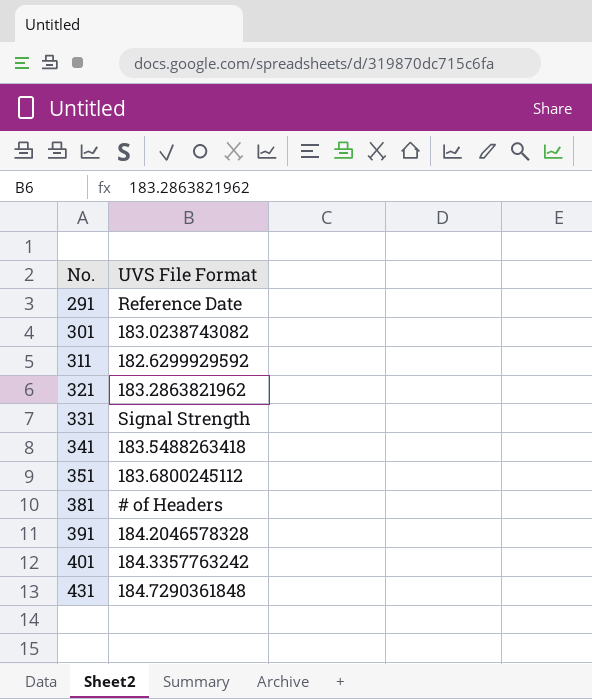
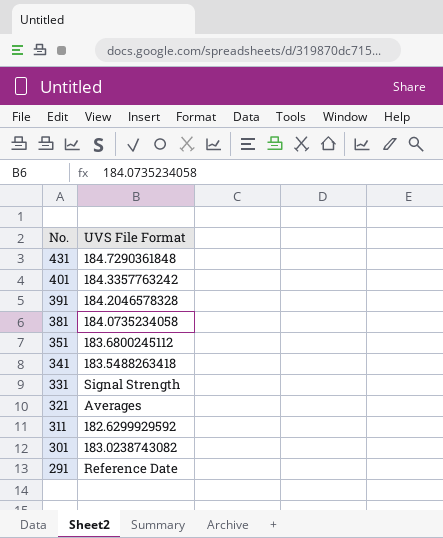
row order: No. ascending -> No. descending
381 | UVS File Format: # of Headers -> 184.0735234058
321 | UVS File Format: 183.2863821962 -> Averages

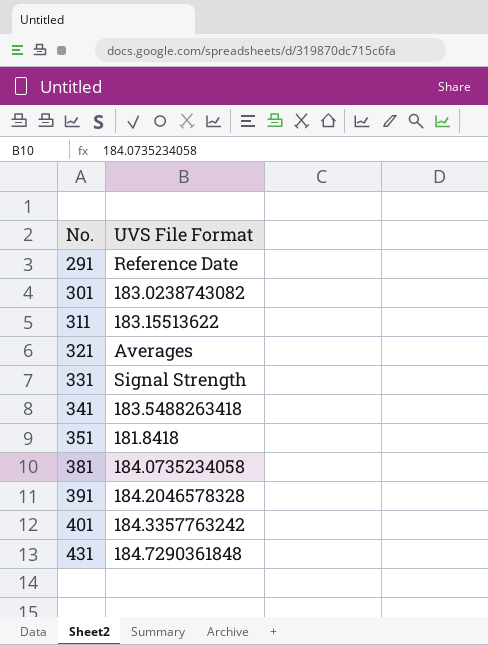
row order: No. descending -> No. ascending
311 | UVS File Format: 182.6299929592 -> 183.15513622
351 | UVS File Format: 183.6800245112 -> 181.8418

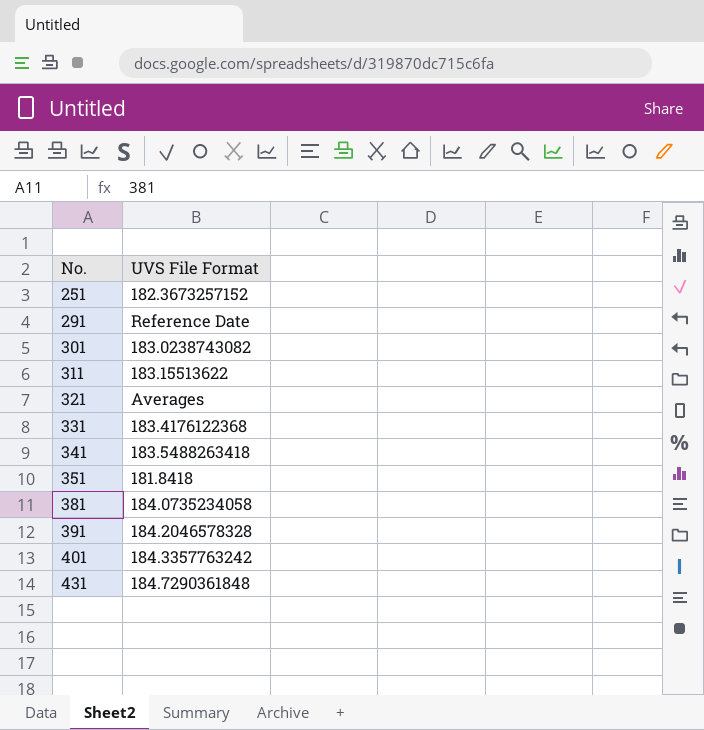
row 251: none -> 182.3673257152
331 | UVS File Format: Signal Strength -> 183.4176122368

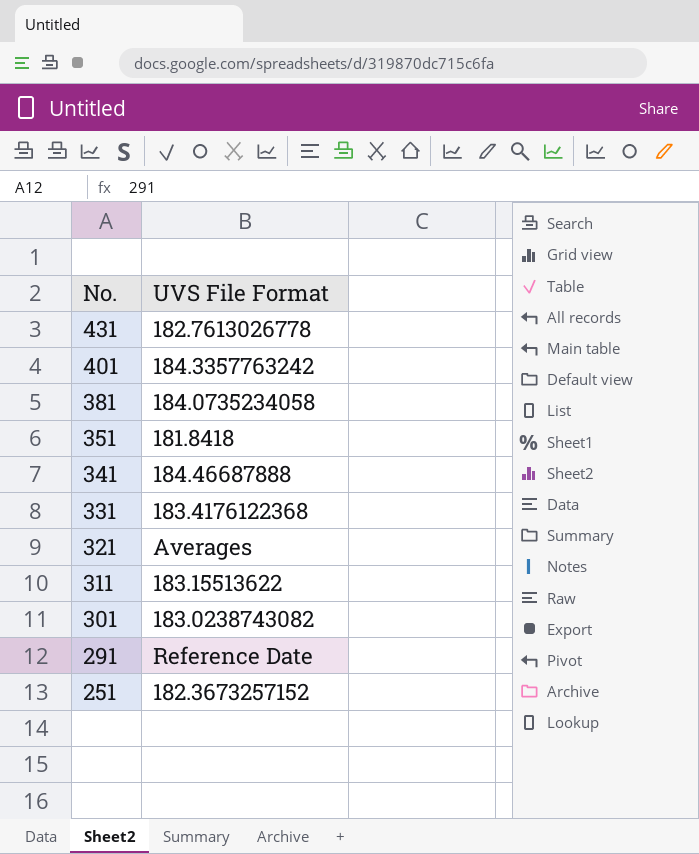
row order: No. ascending -> No. descending
row 391: 184.2046578328 -> none
431 | UVS File Format: 184.7290361848 -> 182.7613026778
341 | UVS File Format: 183.5488263418 -> 184.46687888

